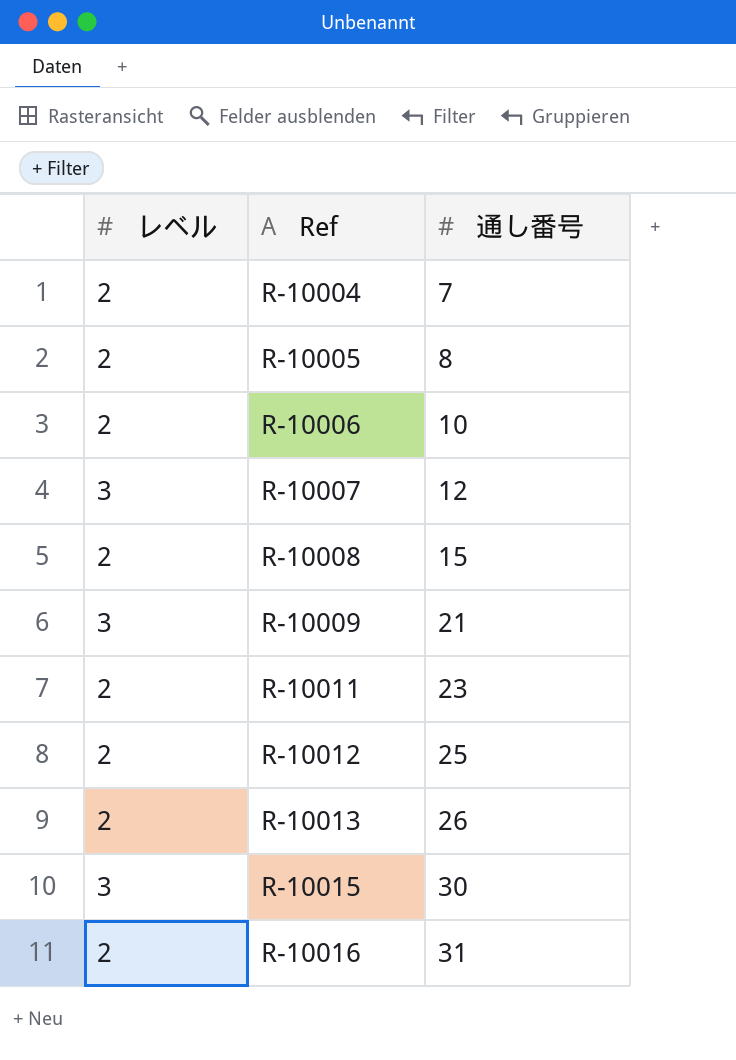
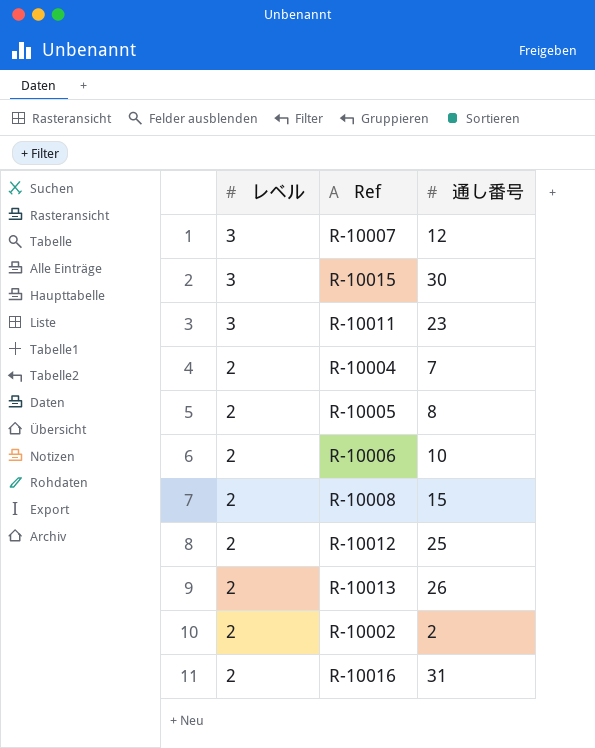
row order: Ref ascending -> レベル descending
row R-10009: 3 | 21 -> none
R-10011 | レベル: 2 -> 3
row R-10002: none -> 2 | 2

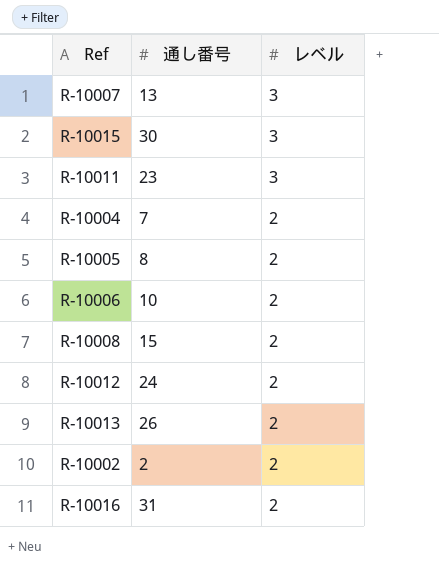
column レベル | position: 1 -> 3
R-10007 | 通し番号: 12 -> 13
R-10012 | 通し番号: 25 -> 24

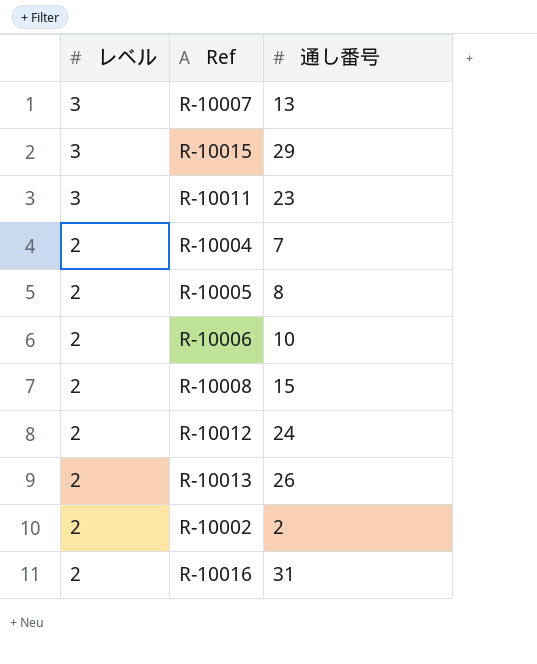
column レベル | position: 3 -> 1
R-10015 | 通し番号: 30 -> 29

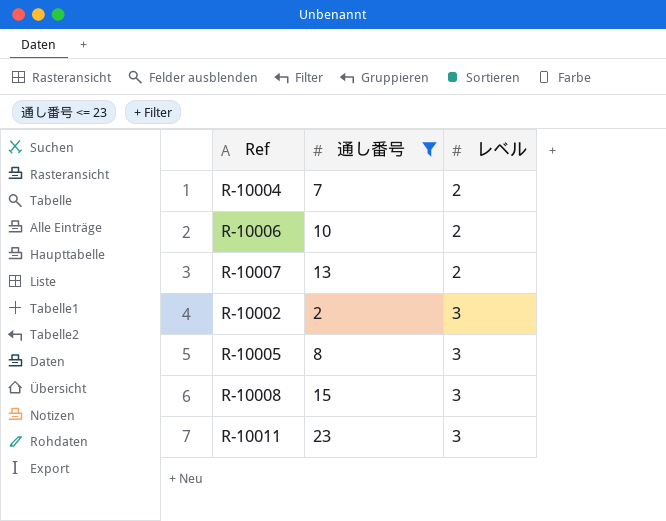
filter: none -> 通し番号 <= 23
row order: レベル descending -> レベル ascending
column レベル | position: 1 -> 3
R-10007 | レベル: 3 -> 2
R-10002 | レベル: 2 -> 3
R-10005 | レベル: 2 -> 3
R-10008 | レベル: 2 -> 3

